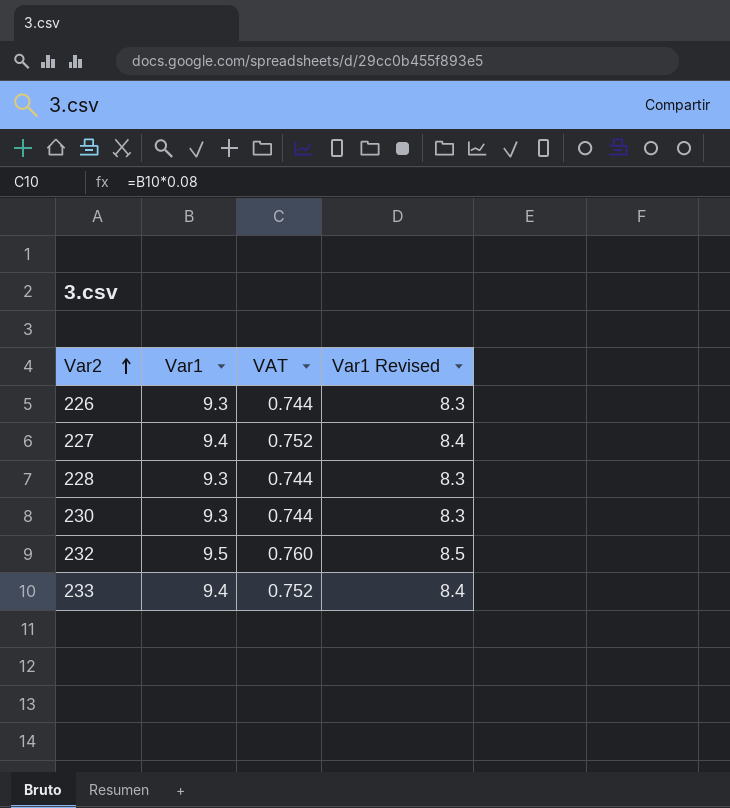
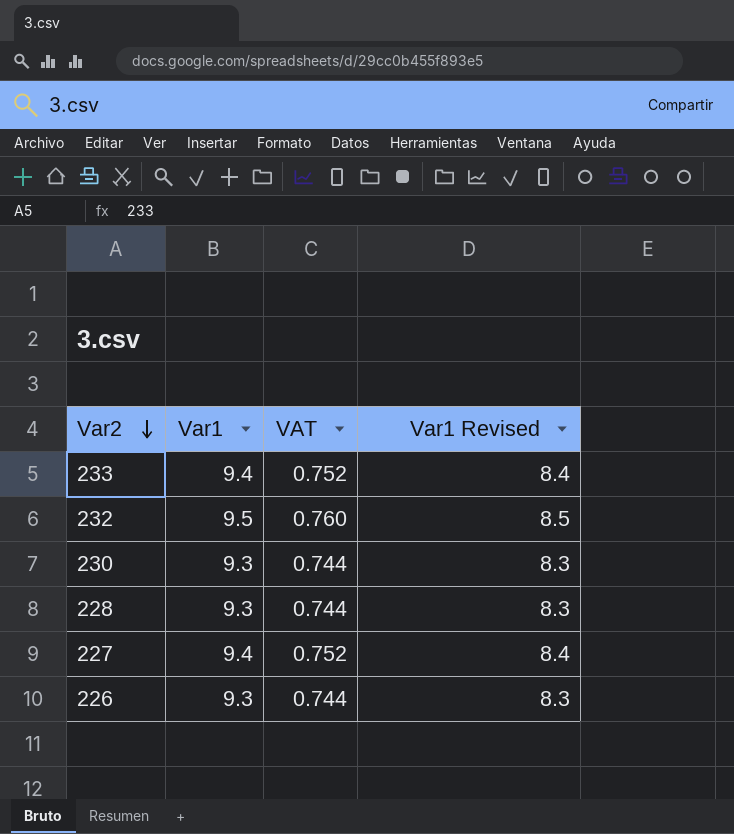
row order: Var2 ascending -> Var2 descending

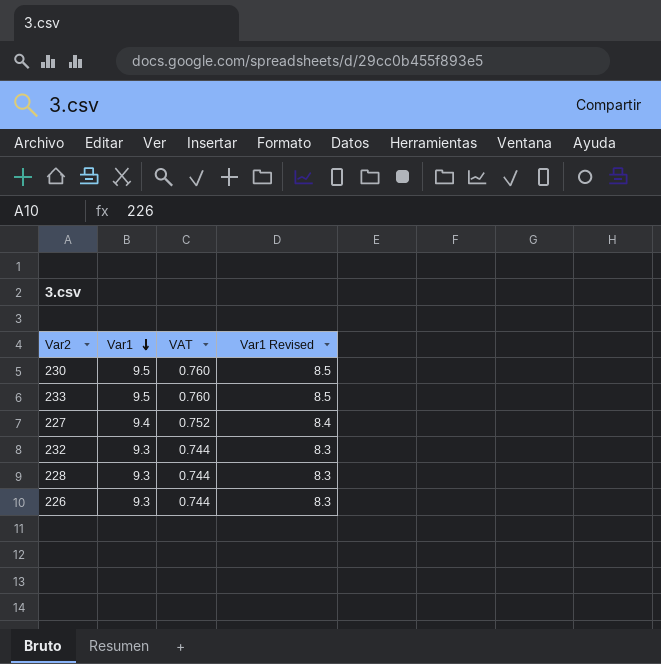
row order: Var2 descending -> Var1 descending
230 | Var1: 9.3 -> 9.5
230 | VAT: 0.744 -> 0.760
230 | Var1 Revised: 8.3 -> 8.5
233 | Var1: 9.4 -> 9.5
233 | VAT: 0.752 -> 0.760
233 | Var1 Revised: 8.4 -> 8.5
232 | Var1: 9.5 -> 9.3
232 | VAT: 0.760 -> 0.744
232 | Var1 Revised: 8.5 -> 8.3

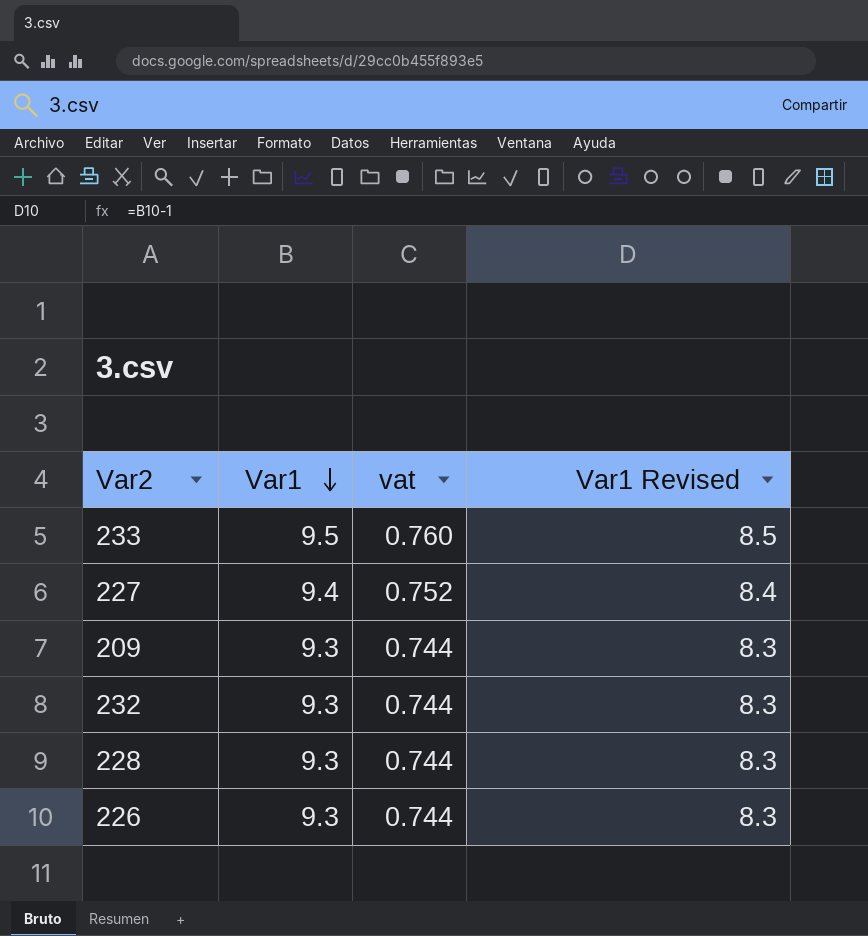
column name: VAT -> vat
row 230: 9.5 | 0.760 | 8.5 -> none
row 209: none -> 9.3 | 0.744 | 8.3

